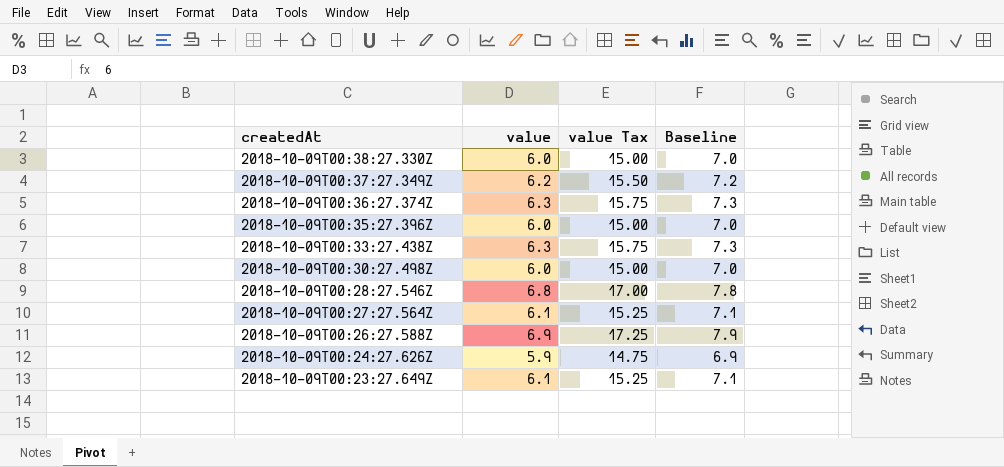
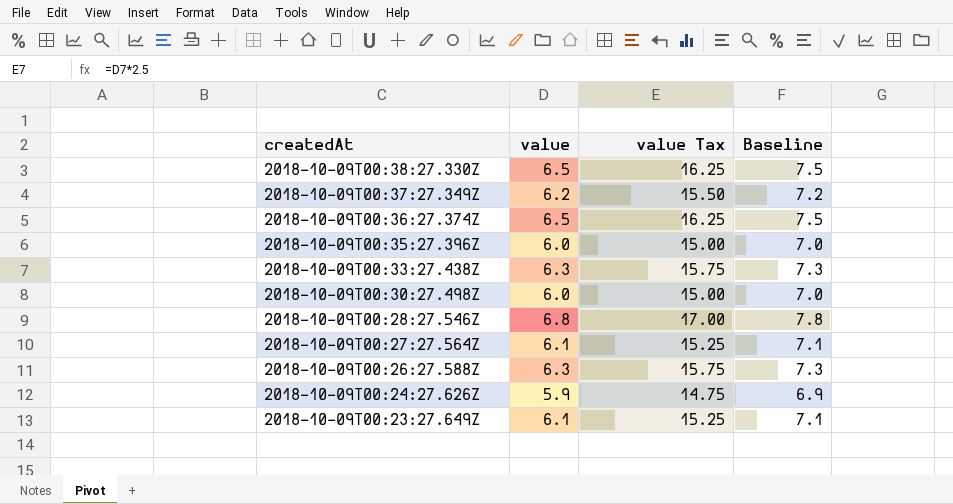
2018-10-09T00:38:27.330Z | value: 6.0 -> 6.5
2018-10-09T00:38:27.330Z | value Tax: 15.00 -> 16.25
2018-10-09T00:38:27.330Z | Baseline: 7.0 -> 7.5
2018-10-09T00:36:27.374Z | value: 6.3 -> 6.5
2018-10-09T00:36:27.374Z | value Tax: 15.75 -> 16.25
2018-10-09T00:36:27.374Z | Baseline: 7.3 -> 7.5
2018-10-09T00:26:27.588Z | value: 6.9 -> 6.3
2018-10-09T00:26:27.588Z | value Tax: 17.25 -> 15.75
2018-10-09T00:26:27.588Z | Baseline: 7.9 -> 7.3

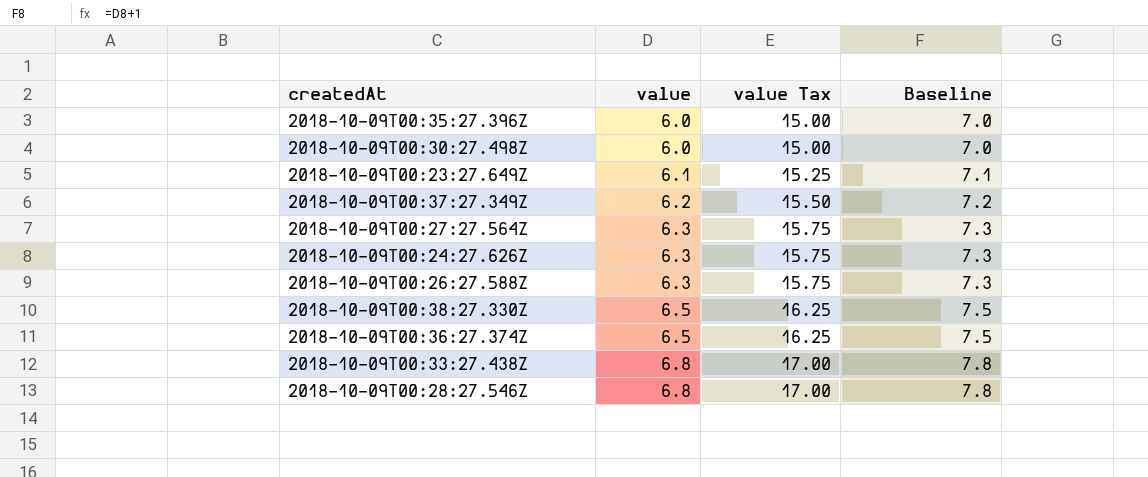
row order: createdAt descending -> value ascending
2018-10-09T00:27:27.564Z | value: 6.1 -> 6.3
2018-10-09T00:27:27.564Z | value Tax: 15.25 -> 15.75
2018-10-09T00:27:27.564Z | Baseline: 7.1 -> 7.3
2018-10-09T00:24:27.626Z | value: 5.9 -> 6.3
2018-10-09T00:24:27.626Z | value Tax: 14.75 -> 15.75
2018-10-09T00:24:27.626Z | Baseline: 6.9 -> 7.3
2018-10-09T00:33:27.438Z | value: 6.3 -> 6.8
2018-10-09T00:33:27.438Z | value Tax: 15.75 -> 17.00
2018-10-09T00:33:27.438Z | Baseline: 7.3 -> 7.8

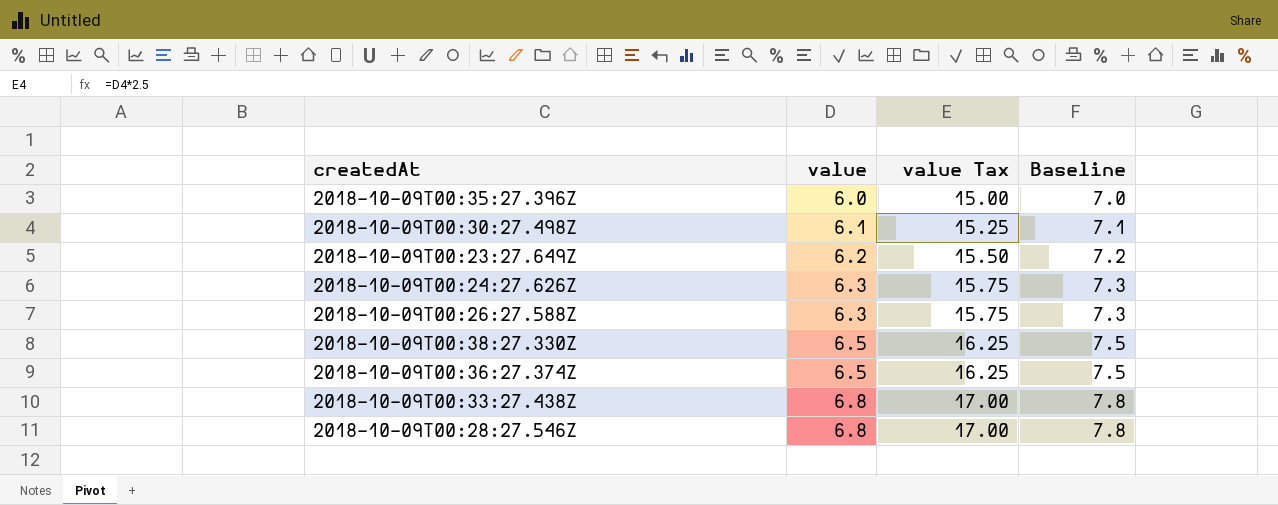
row 2018-10-09T00:37:27.349Z: 6.2 | 15.50 | 7.2 -> none
row 2018-10-09T00:27:27.564Z: 6.3 | 15.75 | 7.3 -> none
2018-10-09T00:30:27.498Z | value: 6.0 -> 6.1
2018-10-09T00:30:27.498Z | value Tax: 15.00 -> 15.25
2018-10-09T00:30:27.498Z | Baseline: 7.0 -> 7.1
2018-10-09T00:23:27.649Z | value: 6.1 -> 6.2
2018-10-09T00:23:27.649Z | value Tax: 15.25 -> 15.50
2018-10-09T00:23:27.649Z | Baseline: 7.1 -> 7.2

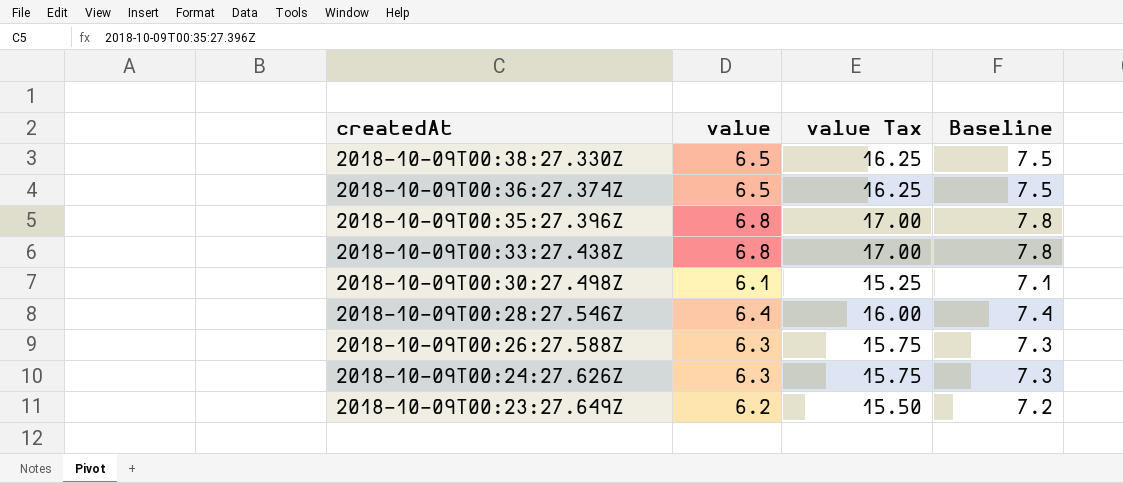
row order: value ascending -> createdAt descending
2018-10-09T00:35:27.396Z | value: 6.0 -> 6.8
2018-10-09T00:35:27.396Z | value Tax: 15.00 -> 17.00
2018-10-09T00:35:27.396Z | Baseline: 7.0 -> 7.8
2018-10-09T00:28:27.546Z | value: 6.8 -> 6.4
2018-10-09T00:28:27.546Z | value Tax: 17.00 -> 16.00
2018-10-09T00:28:27.546Z | Baseline: 7.8 -> 7.4

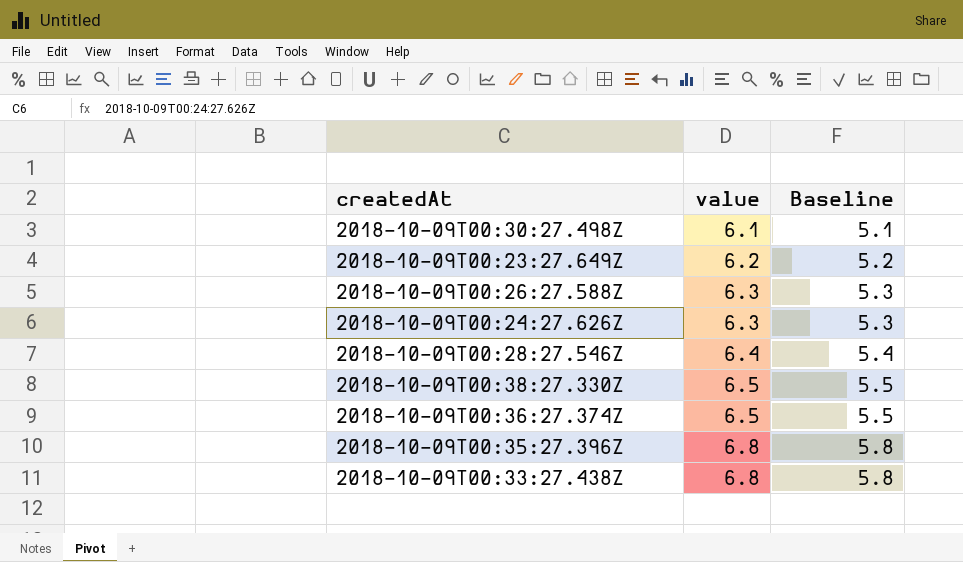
row order: createdAt descending -> value ascending
column value Tax | formula: [value] * 2.5 -> none
column Baseline | formula: [value] + 1 -> [value] - 1

